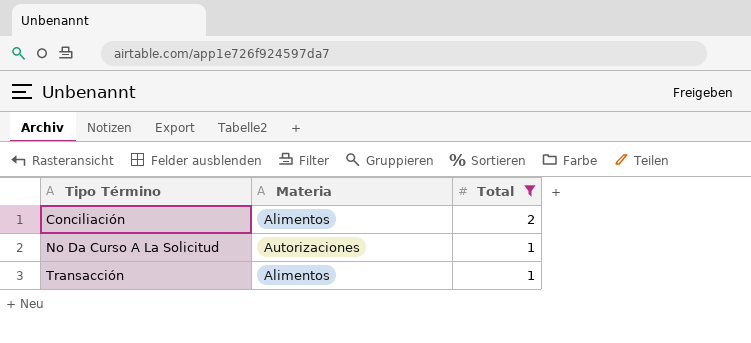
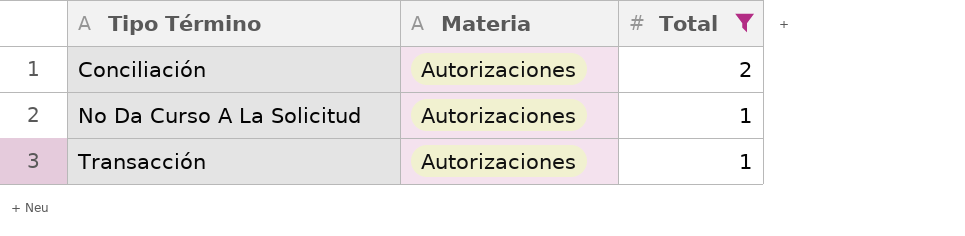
Conciliación | Materia: Alimentos -> Autorizaciones
Transacción | Materia: Alimentos -> Autorizaciones

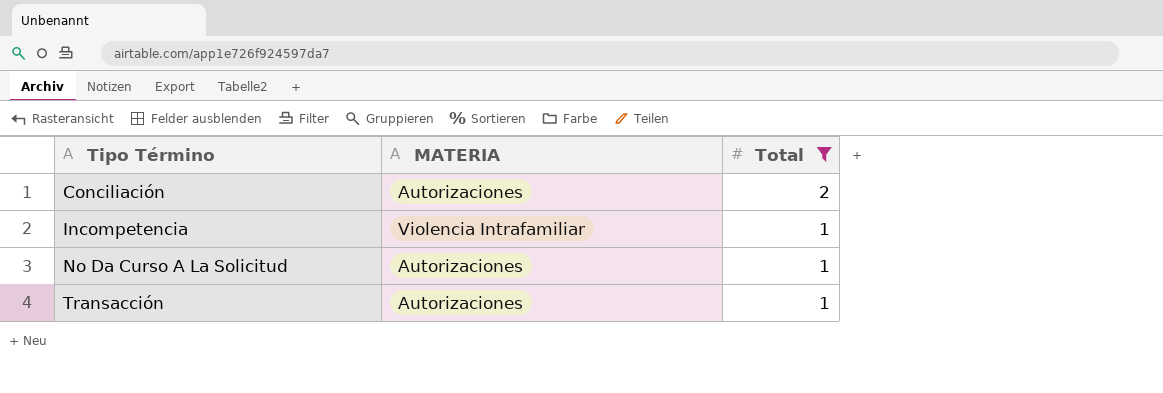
column name: Materia -> MATERIA
row Incompetencia: none -> Violencia Intrafamiliar | 1

